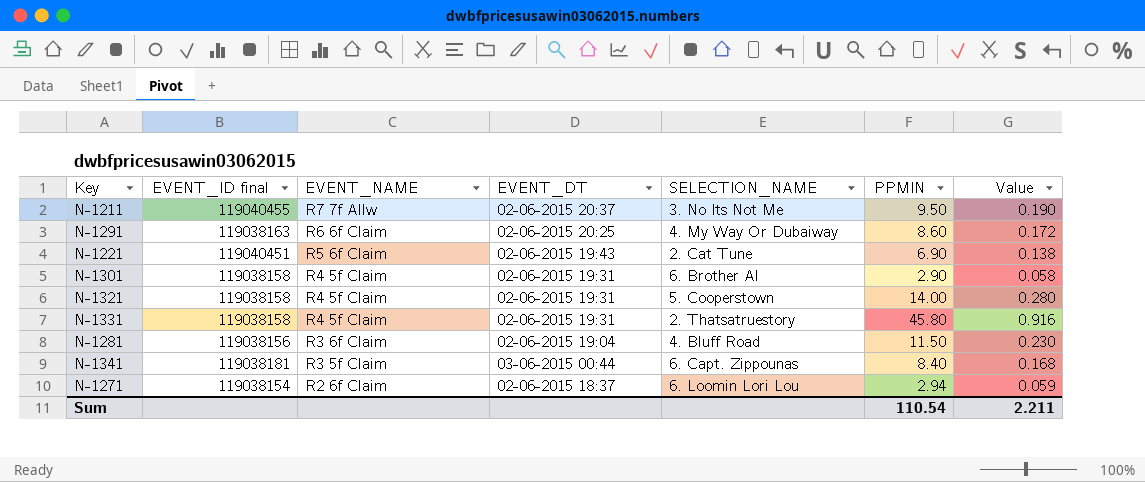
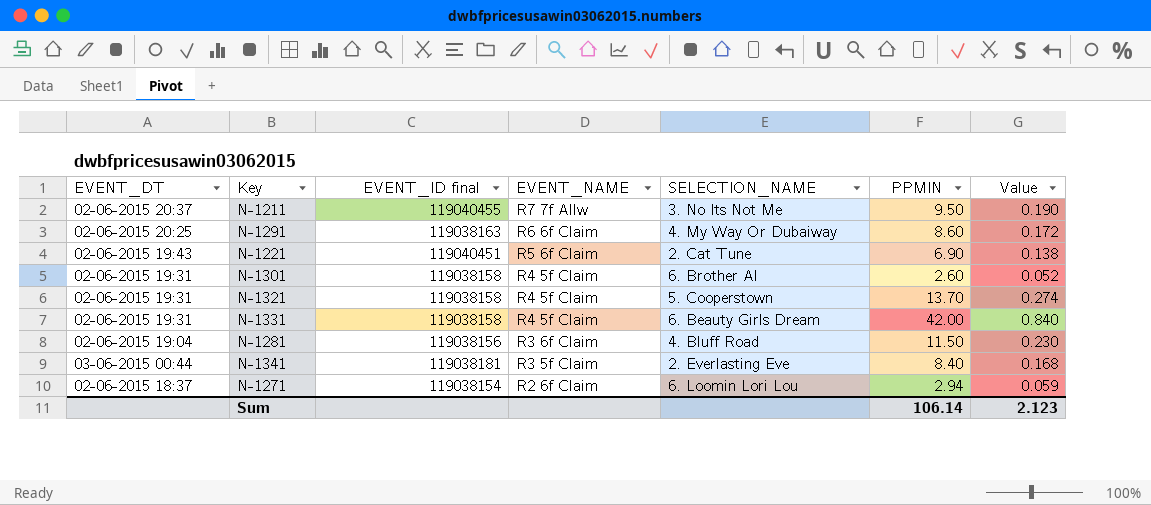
column EVENT_DT | position: 4 -> 1
N-1301 | PPMIN: 2.90 -> 2.60
N-1301 | Value: 0.058 -> 0.052
N-1321 | PPMIN: 14.00 -> 13.70
N-1321 | Value: 0.280 -> 0.274
N-1331 | SELECTION_NAME: 2. Thatsatruestory -> 6. Beauty Girls Dream
N-1331 | PPMIN: 45.80 -> 42.00
N-1331 | Value: 0.916 -> 0.840
N-1341 | SELECTION_NAME: 6. Capt. Zippounas -> 2. Everlasting Eve
Sum | PPMIN: 110.54 -> 106.14
Sum | Value: 2.211 -> 2.123

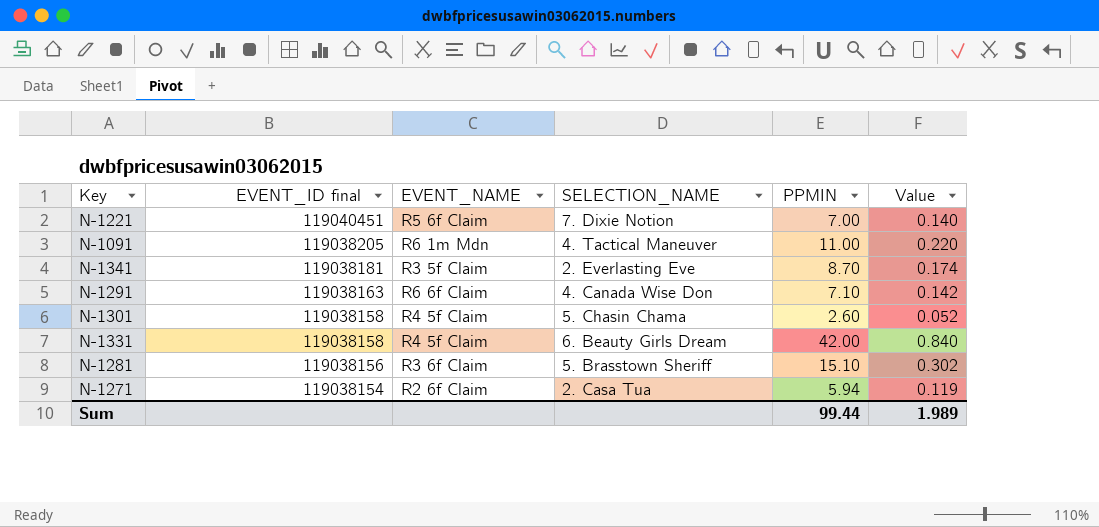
row order: EVENT_NAME descending -> EVENT_ID final descending
column EVENT_DT | position: 1 -> none
row N-1211: 02-06-2015 20:37 | 119040455 | R7 7f Allw | 3. No Its Not Me | 9.50 | 0.190 -> none
row N-1321: 02-06-2015 19:31 | 119038158 | R4 5f Claim | 5. Cooperstown | 13.70 | 0.274 -> none
N-1221 | SELECTION_NAME: 2. Cat Tune -> 7. Dixie Notion
N-1221 | PPMIN: 6.90 -> 7.00
N-1221 | Value: 0.138 -> 0.140
row N-1091: none -> 119038205 | R6 1m Mdn | 4. Tactical Maneuver | 11.00 | 0.220
N-1341 | PPMIN: 8.40 -> 8.70
N-1341 | Value: 0.168 -> 0.174
N-1291 | SELECTION_NAME: 4. My Way Or Dubaiway -> 4. Canada Wise Don
N-1291 | PPMIN: 8.60 -> 7.10
N-1291 | Value: 0.172 -> 0.142
N-1301 | SELECTION_NAME: 6. Brother Al -> 5. Chasin Chama
N-1281 | SELECTION_NAME: 4. Bluff Road -> 5. Brasstown Sheriff
N-1281 | PPMIN: 11.50 -> 15.10
N-1281 | Value: 0.230 -> 0.302
N-1271 | SELECTION_NAME: 6. Loomin Lori Lou -> 2. Casa Tua
N-1271 | PPMIN: 2.94 -> 5.94
N-1271 | Value: 0.059 -> 0.119
Sum | PPMIN: 106.14 -> 99.44
Sum | Value: 2.123 -> 1.989

